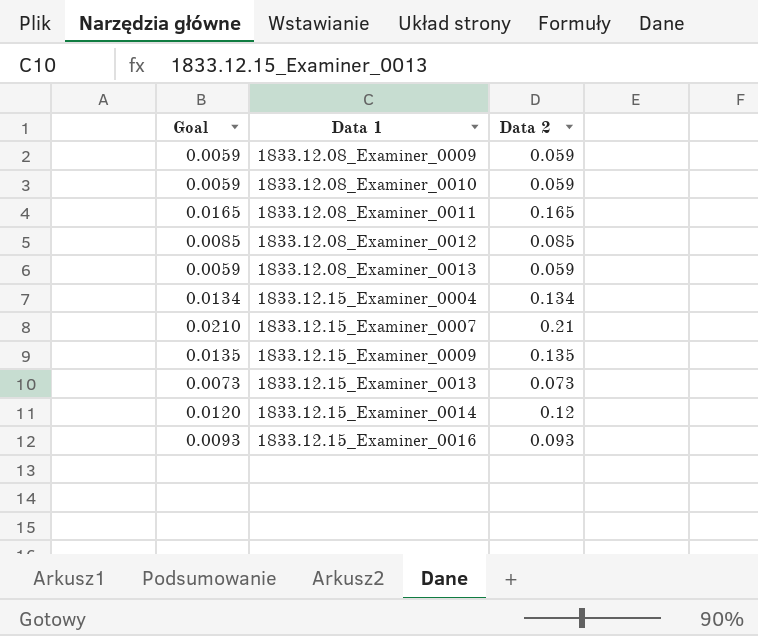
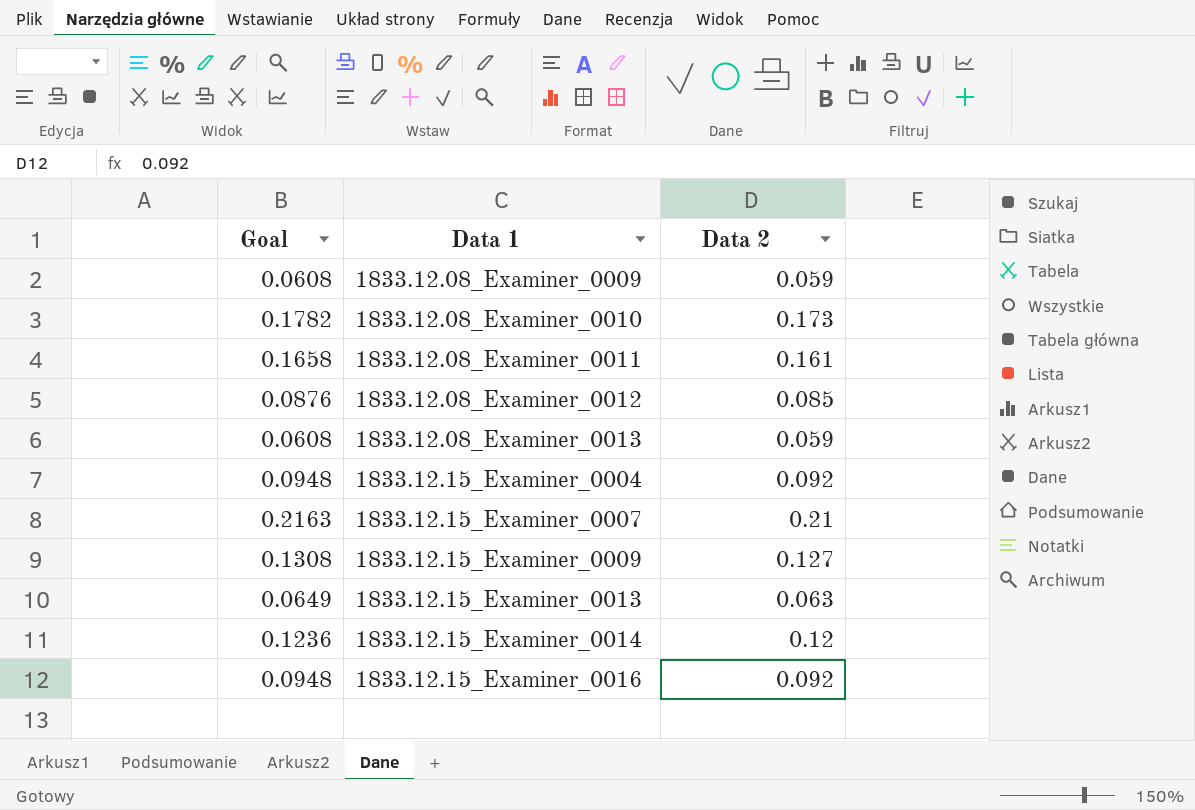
column Goal | formula: [Data 2] * 0.1 -> [Data 2] * 1.03
1833.12.08_Examiner_0010 | Data 2: 0.059 -> 0.173
1833.12.08_Examiner_0011 | Data 2: 0.165 -> 0.161
1833.12.15_Examiner_0004 | Data 2: 0.134 -> 0.092
1833.12.15_Examiner_0009 | Data 2: 0.135 -> 0.127
1833.12.15_Examiner_0013 | Data 2: 0.073 -> 0.063
1833.12.15_Examiner_0016 | Data 2: 0.093 -> 0.092

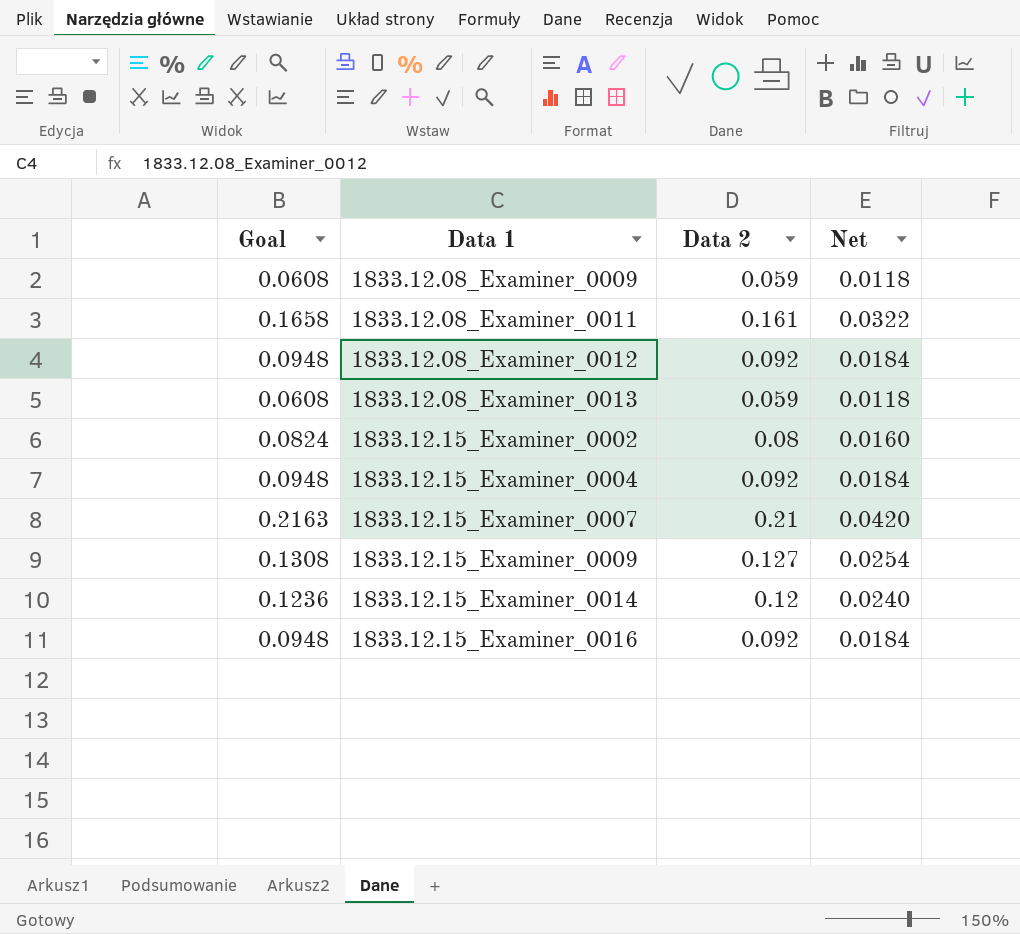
column Net | formula: none -> [Data 2] * 0.2
row 1833.12.08_Examiner_0010: 0.1782 | 0.173 -> none
row 1833.12.15_Examiner_0013: 0.0649 | 0.063 -> none
1833.12.08_Examiner_0012 | Goal: 0.0876 -> 0.0948
1833.12.08_Examiner_0012 | Data 2: 0.085 -> 0.092
row 1833.12.15_Examiner_0002: none -> 0.0824 | 0.08 | 0.0160

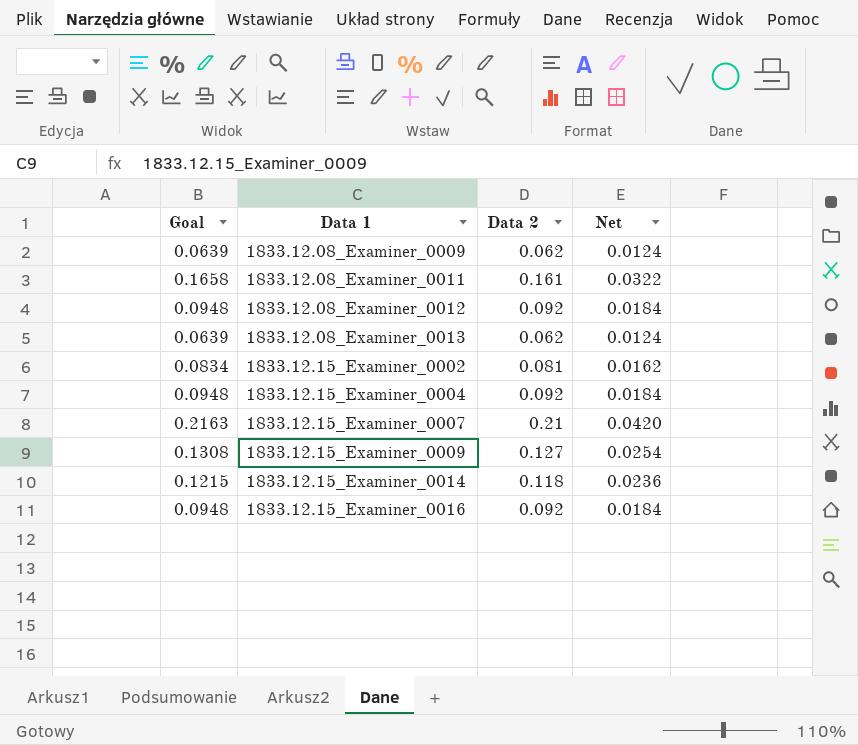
1833.12.08_Examiner_0009 | Goal: 0.0608 -> 0.0639
1833.12.08_Examiner_0009 | Data 2: 0.059 -> 0.062
1833.12.08_Examiner_0009 | Net: 0.0118 -> 0.0124
1833.12.08_Examiner_0013 | Goal: 0.0608 -> 0.0639
1833.12.08_Examiner_0013 | Data 2: 0.059 -> 0.062
1833.12.08_Examiner_0013 | Net: 0.0118 -> 0.0124
1833.12.15_Examiner_0002 | Goal: 0.0824 -> 0.0834
1833.12.15_Examiner_0002 | Data 2: 0.08 -> 0.081
1833.12.15_Examiner_0002 | Net: 0.0160 -> 0.0162
1833.12.15_Examiner_0014 | Goal: 0.1236 -> 0.1215
1833.12.15_Examiner_0014 | Data 2: 0.12 -> 0.118
1833.12.15_Examiner_0014 | Net: 0.0240 -> 0.0236

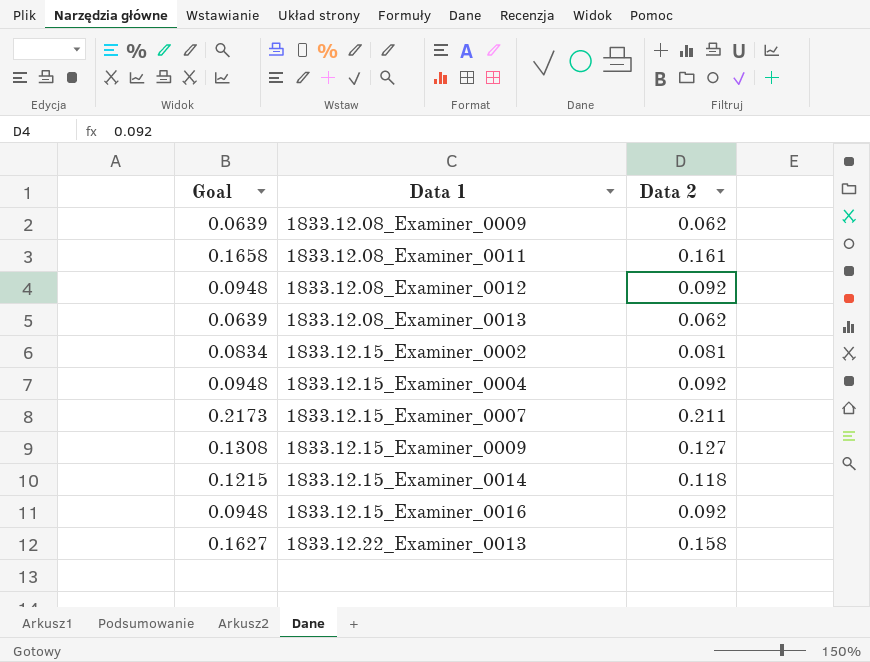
column Net | formula: [Data 2] * 0.2 -> none
1833.12.15_Examiner_0007 | Goal: 0.2163 -> 0.2173
1833.12.15_Examiner_0007 | Data 2: 0.21 -> 0.211
row 1833.12.22_Examiner_0013: none -> 0.1627 | 0.158

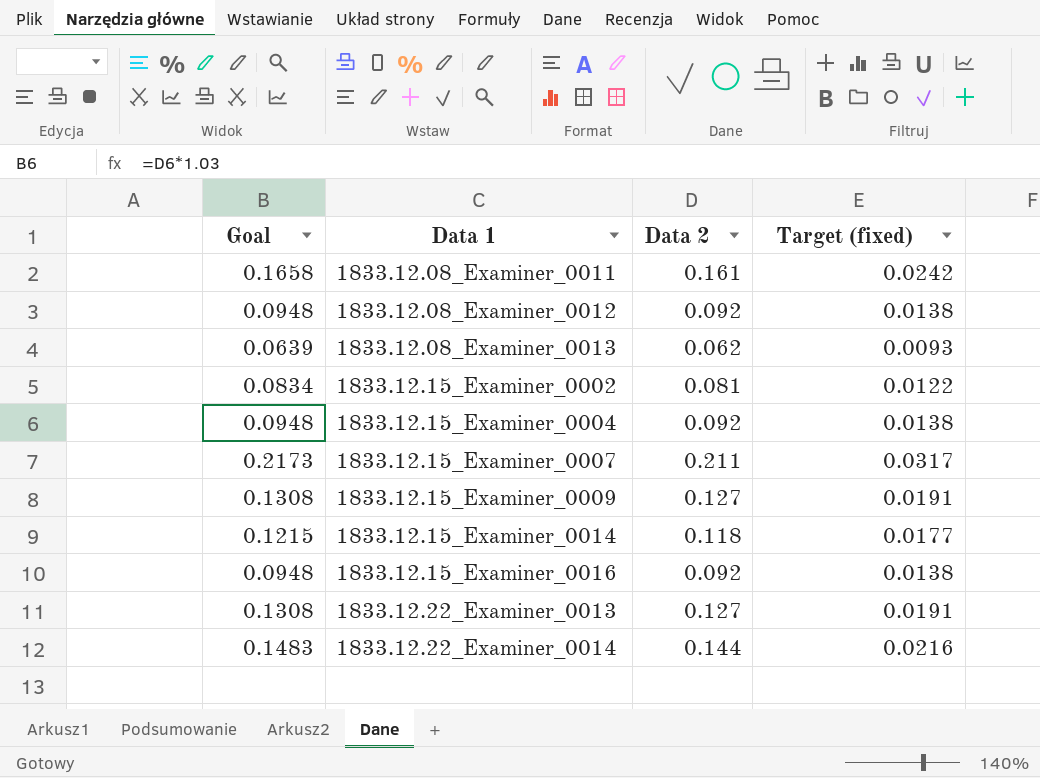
column Target (fixed) | formula: none -> [Data 2] * 0.15
row 1833.12.08_Examiner_0009: 0.0639 | 0.062 -> none
1833.12.22_Examiner_0013 | Goal: 0.1627 -> 0.1308
1833.12.22_Examiner_0013 | Data 2: 0.158 -> 0.127
row 1833.12.22_Examiner_0014: none -> 0.1483 | 0.144 | 0.0216

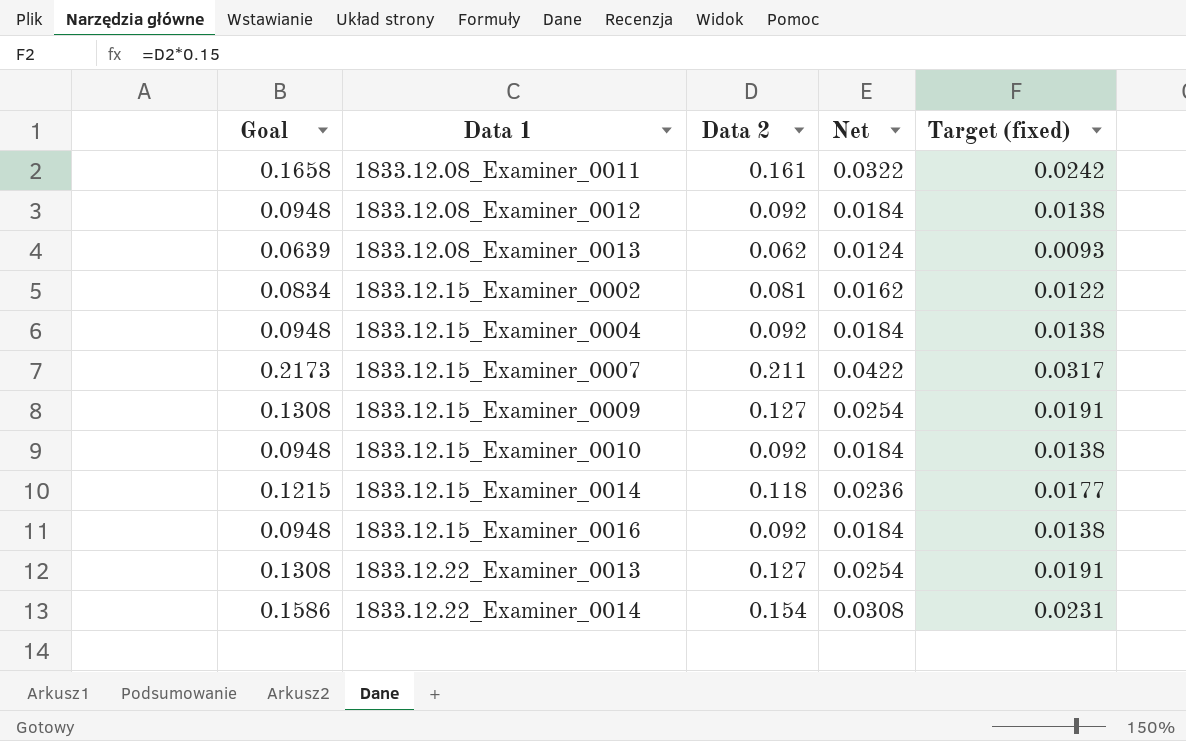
column Net | formula: none -> [Data 2] * 0.2
row 1833.12.15_Examiner_0010: none -> 0.0948 | 0.092 | 0.0184 | 0.0138
1833.12.22_Examiner_0014 | Goal: 0.1483 -> 0.1586
1833.12.22_Examiner_0014 | Data 2: 0.144 -> 0.154
1833.12.22_Examiner_0014 | Target (fixed): 0.0216 -> 0.0231

